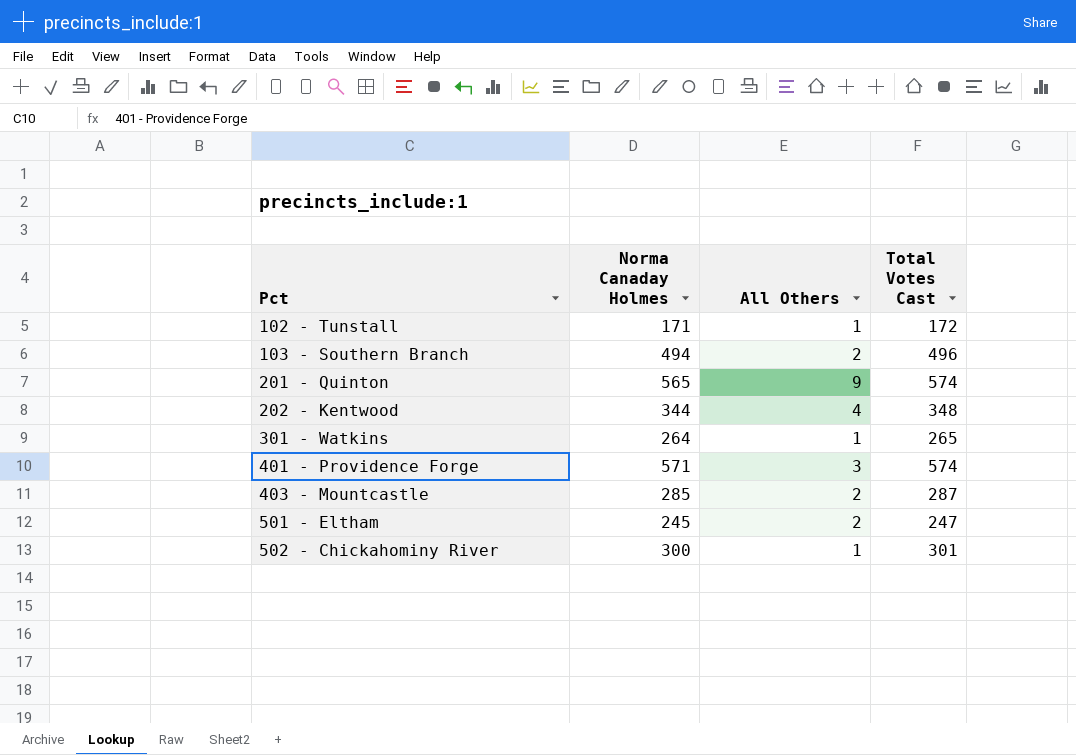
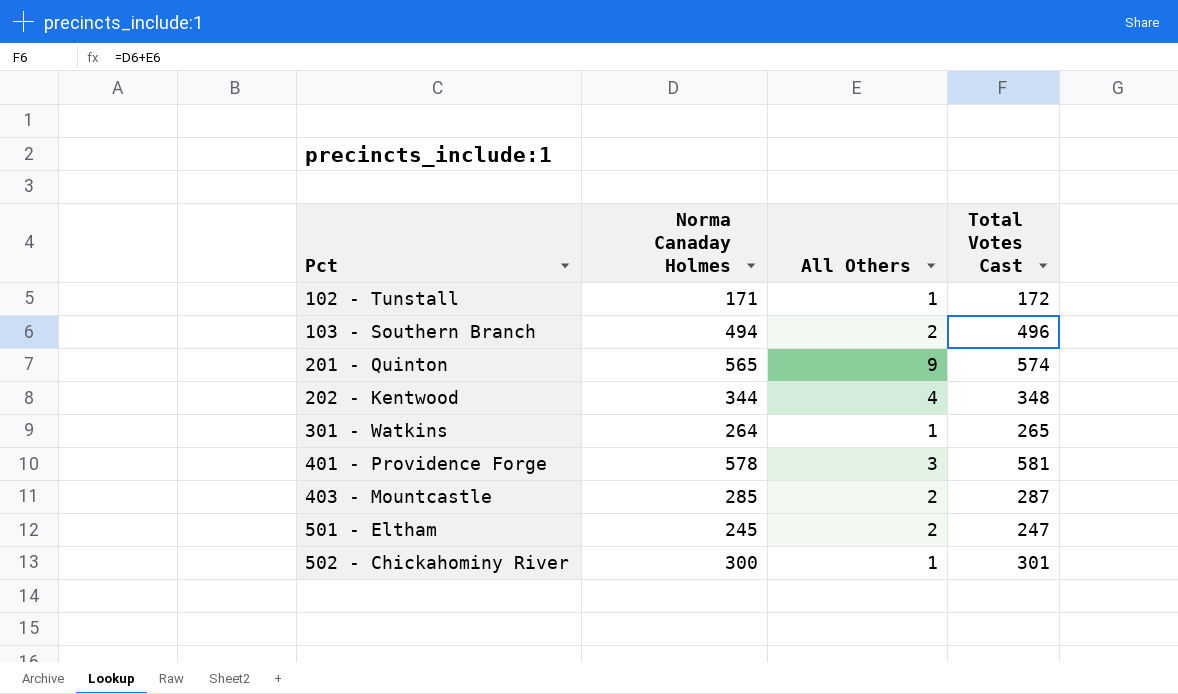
401 - Providence Forge | Norma Canaday Holmes: 571 -> 578
401 - Providence Forge | Total Votes Cast: 574 -> 581

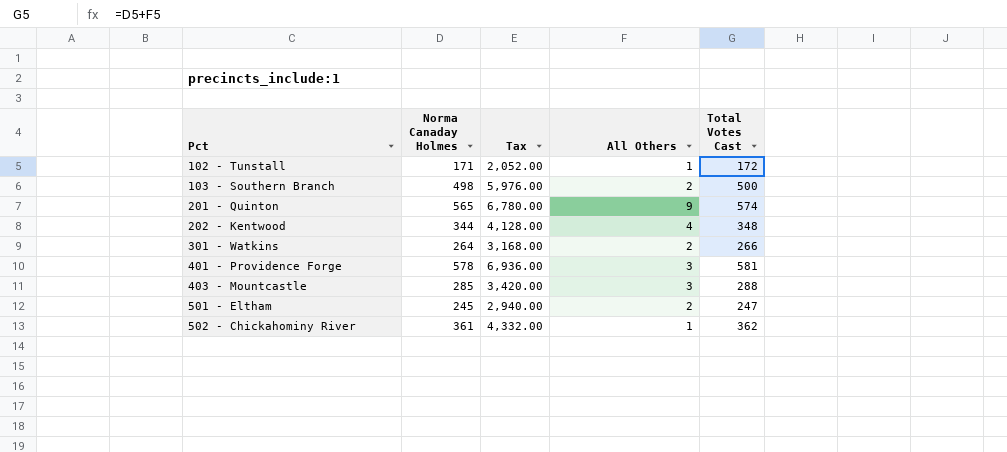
column Tax | formula: none -> [Norma Canaday Holmes] * 12
103 - Southern Branch | Norma Canaday Holmes: 494 -> 498
103 - Southern Branch | Total Votes Cast: 496 -> 500
301 - Watkins | All Others: 1 -> 2
301 - Watkins | Total Votes Cast: 265 -> 266
403 - Mountcastle | All Others: 2 -> 3
403 - Mountcastle | Total Votes Cast: 287 -> 288
502 - Chickahominy River | Norma Canaday Holmes: 300 -> 361
502 - Chickahominy River | Total Votes Cast: 301 -> 362

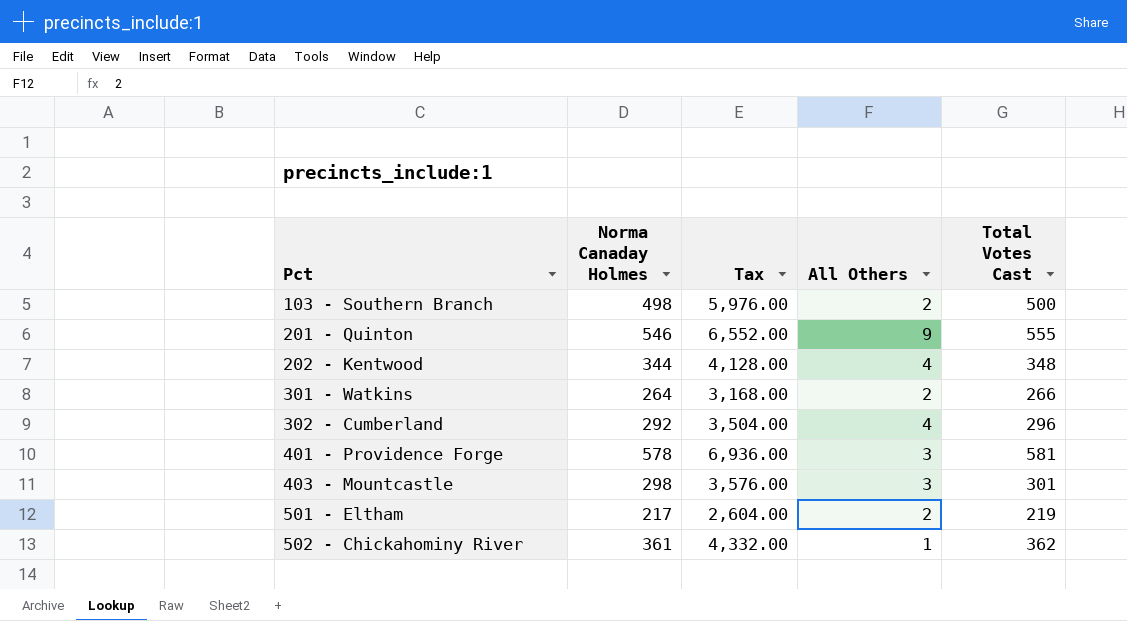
row 102 - Tunstall: 171 | 2,052.00 | 1 | 172 -> none
201 - Quinton | Norma Canaday Holmes: 565 -> 546
201 - Quinton | Tax: 6,780.00 -> 6,552.00
201 - Quinton | Total Votes Cast: 574 -> 555
row 302 - Cumberland: none -> 292 | 3,504.00 | 4 | 296
403 - Mountcastle | Norma Canaday Holmes: 285 -> 298
403 - Mountcastle | Tax: 3,420.00 -> 3,576.00
403 - Mountcastle | Total Votes Cast: 288 -> 301
501 - Eltham | Norma Canaday Holmes: 245 -> 217
501 - Eltham | Tax: 2,940.00 -> 2,604.00
501 - Eltham | Total Votes Cast: 247 -> 219

